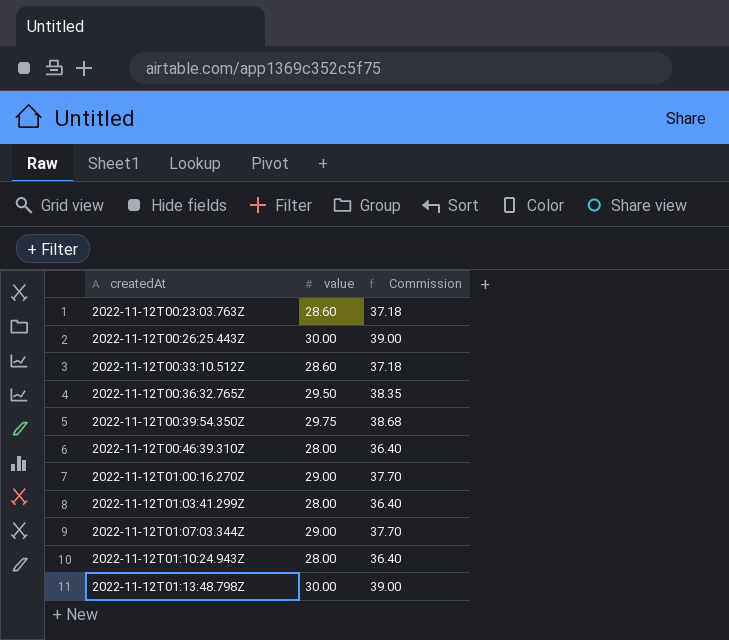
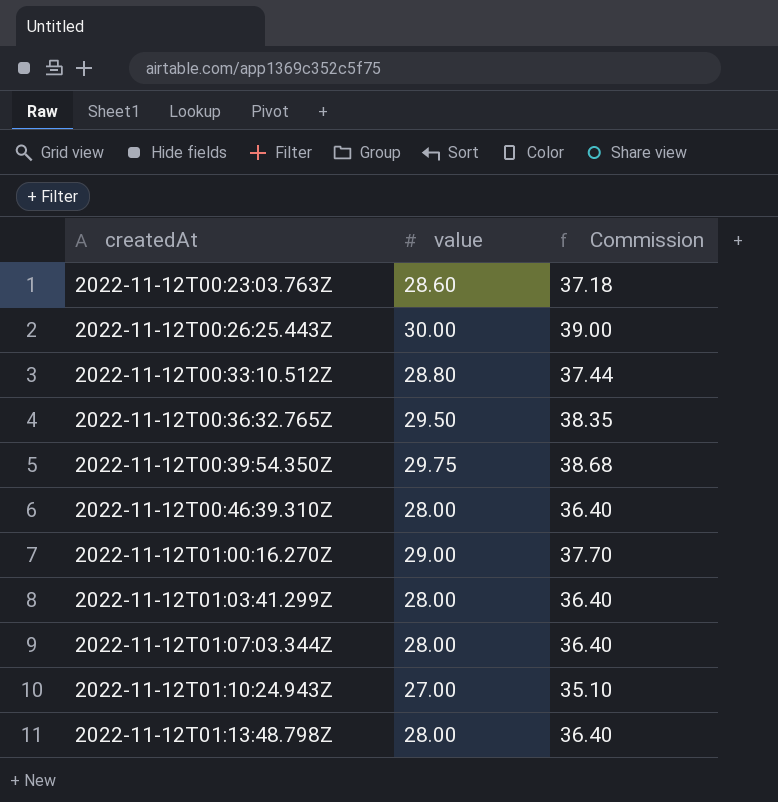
2022-11-12T00:33:10.512Z | value: 28.60 -> 28.80
2022-11-12T00:33:10.512Z | Commission: 37.18 -> 37.44
2022-11-12T01:07:03.344Z | value: 29.00 -> 28.00
2022-11-12T01:07:03.344Z | Commission: 37.70 -> 36.40
2022-11-12T01:10:24.943Z | value: 28.00 -> 27.00
2022-11-12T01:10:24.943Z | Commission: 36.40 -> 35.10
2022-11-12T01:13:48.798Z | value: 30.00 -> 28.00
2022-11-12T01:13:48.798Z | Commission: 39.00 -> 36.40

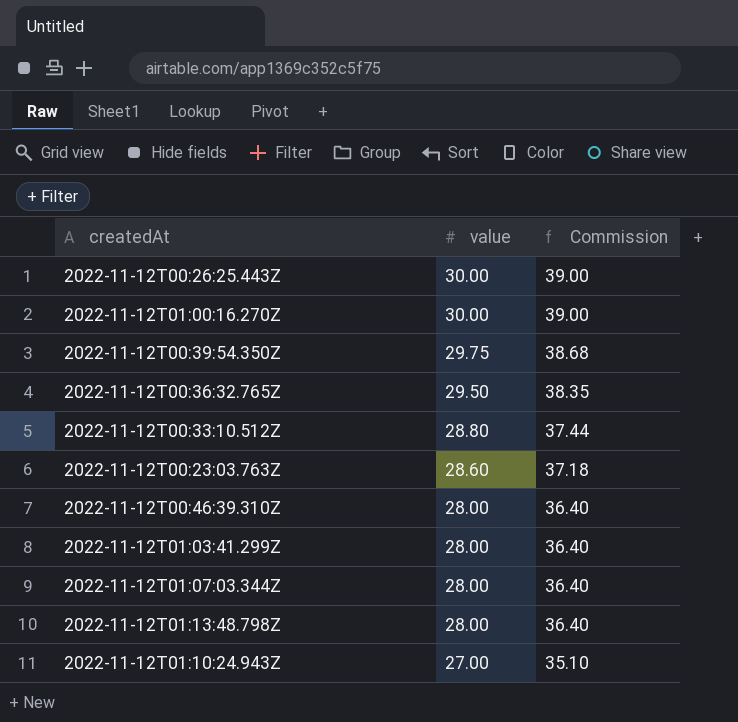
row order: createdAt ascending -> value descending
2022-11-12T01:00:16.270Z | value: 29.00 -> 30.00
2022-11-12T01:00:16.270Z | Commission: 37.70 -> 39.00

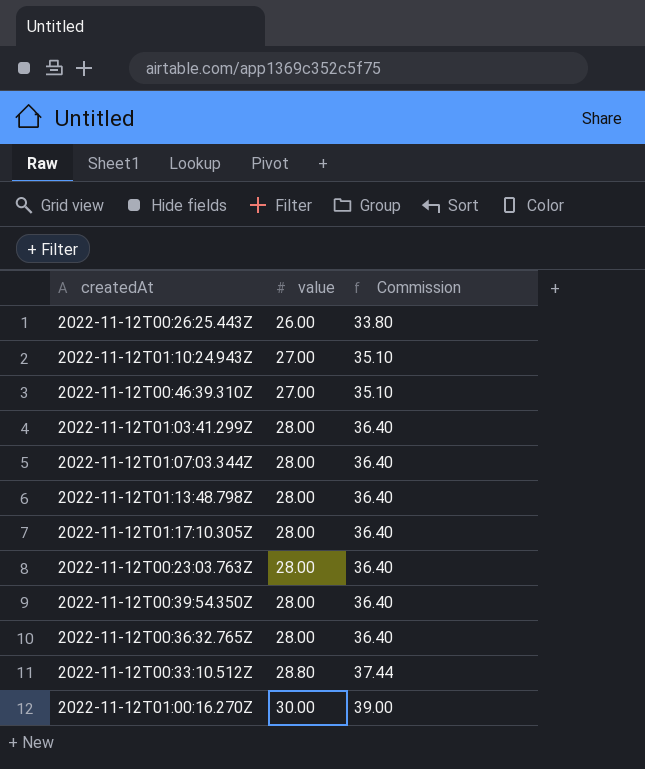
row order: value descending -> value ascending
2022-11-12T00:26:25.443Z | value: 30.00 -> 26.00
2022-11-12T00:26:25.443Z | Commission: 39.00 -> 33.80
2022-11-12T00:46:39.310Z | value: 28.00 -> 27.00
2022-11-12T00:46:39.310Z | Commission: 36.40 -> 35.10
row 2022-11-12T01:17:10.305Z: none -> 28.00 | 36.40
2022-11-12T00:23:03.763Z | value: 28.60 -> 28.00
2022-11-12T00:23:03.763Z | Commission: 37.18 -> 36.40
2022-11-12T00:39:54.350Z | value: 29.75 -> 28.00
2022-11-12T00:39:54.350Z | Commission: 38.68 -> 36.40
2022-11-12T00:36:32.765Z | value: 29.50 -> 28.00
2022-11-12T00:36:32.765Z | Commission: 38.35 -> 36.40

